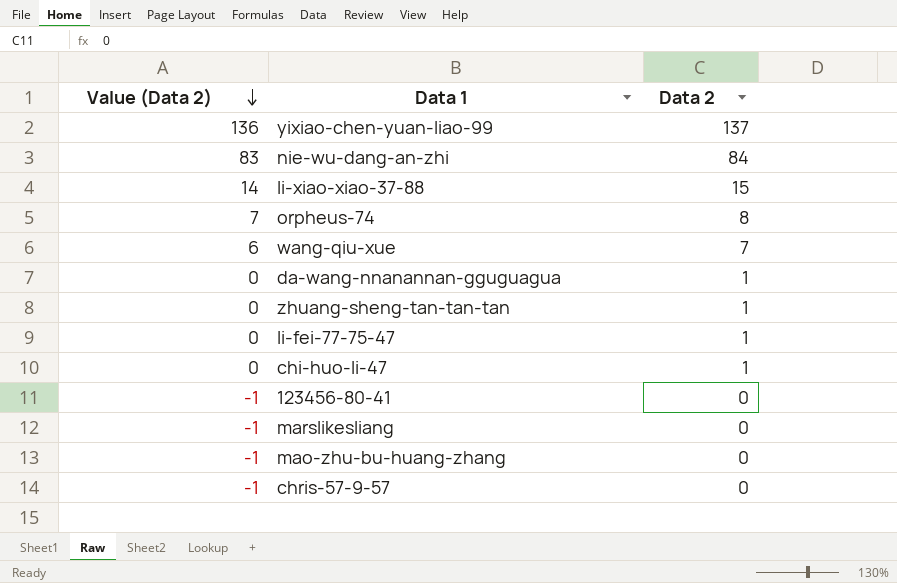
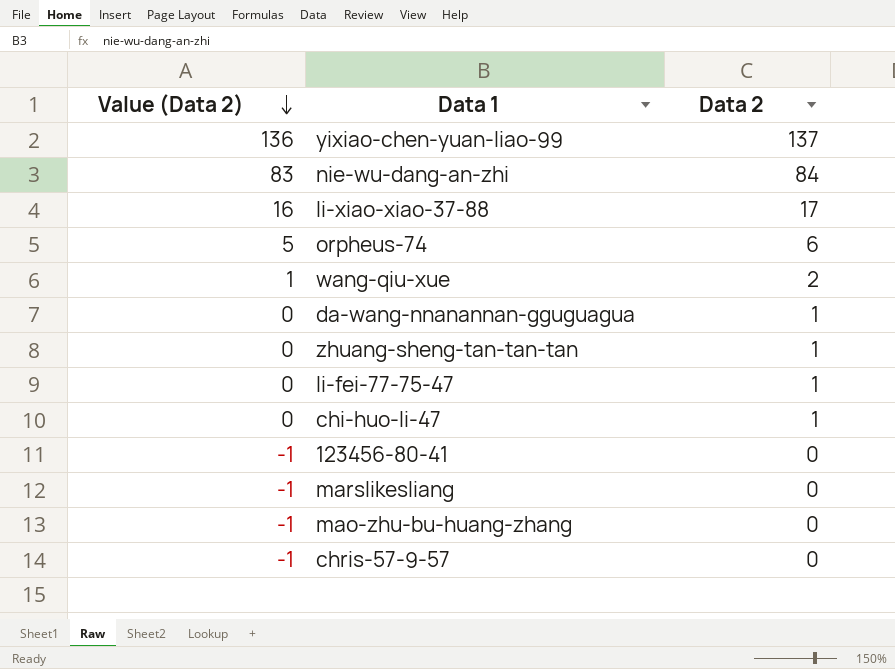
li-xiao-xiao-37-88 | Value (Data 2): 14 -> 16
li-xiao-xiao-37-88 | Data 2: 15 -> 17
orpheus-74 | Value (Data 2): 7 -> 5
orpheus-74 | Data 2: 8 -> 6
wang-qiu-xue | Value (Data 2): 6 -> 1
wang-qiu-xue | Data 2: 7 -> 2

